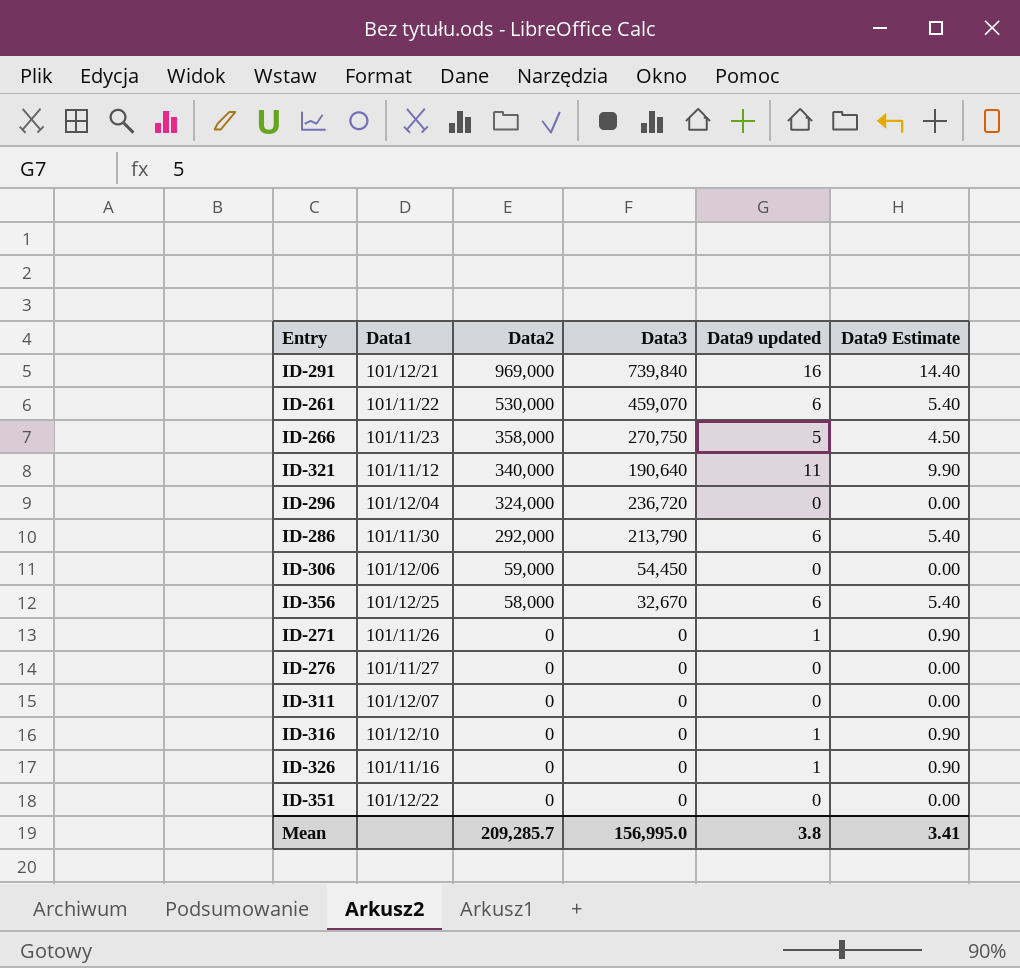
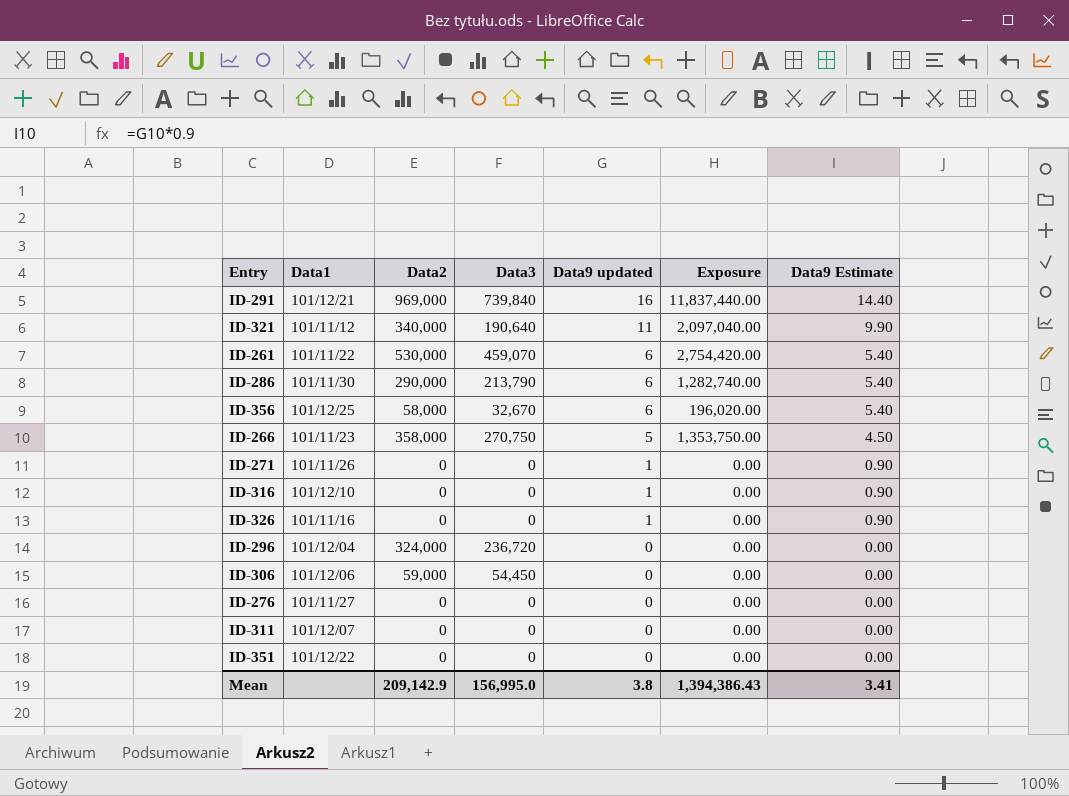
row order: Data2 descending -> Data9 updated descending
column Exposure | formula: none -> [Data3] * [Data9 updated]
ID-286 | Data2: 292,000 -> 290,000
Mean | Data2: 209,285.7 -> 209,142.9

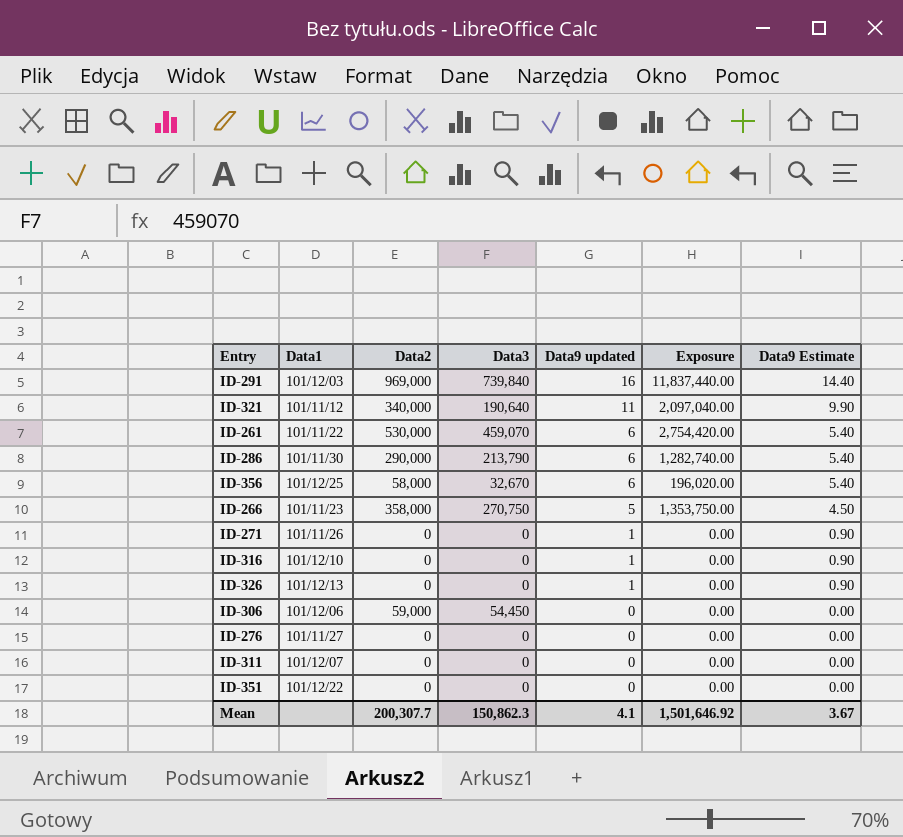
row ID-296: 101/12/04 | 324,000 | 236,720 | 0 | 0.00 | 0.00 -> none
ID-291 | Data1: 101/12/21 -> 101/12/03
ID-326 | Data1: 101/11/16 -> 101/12/13
Mean | Data2: 209,142.9 -> 200,307.7
Mean | Data3: 156,995.0 -> 150,862.3
Mean | Data9 updated: 3.8 -> 4.1
Mean | Exposure: 1,394,386.43 -> 1,501,646.92
Mean | Data9 Estimate: 3.41 -> 3.67

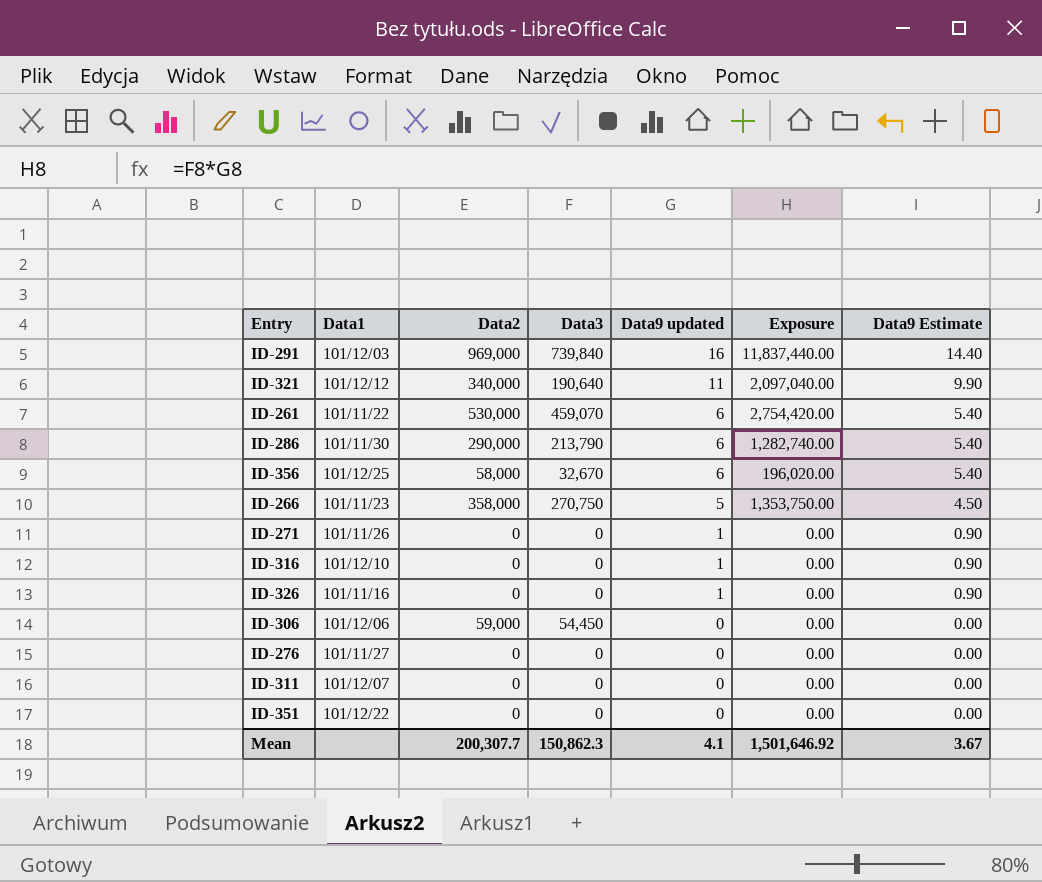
ID-321 | Data1: 101/11/12 -> 101/12/12
ID-326 | Data1: 101/12/13 -> 101/11/16

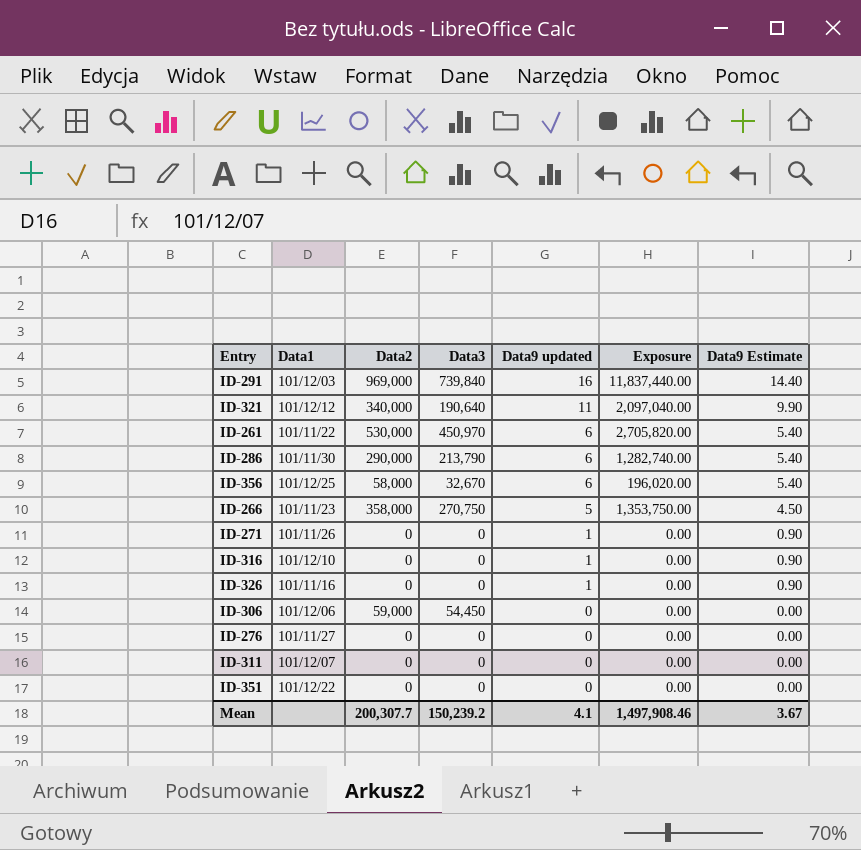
ID-261 | Data3: 459,070 -> 450,970
ID-261 | Exposure: 2,754,420.00 -> 2,705,820.00
Mean | Data3: 150,862.3 -> 150,239.2
Mean | Exposure: 1,501,646.92 -> 1,497,908.46

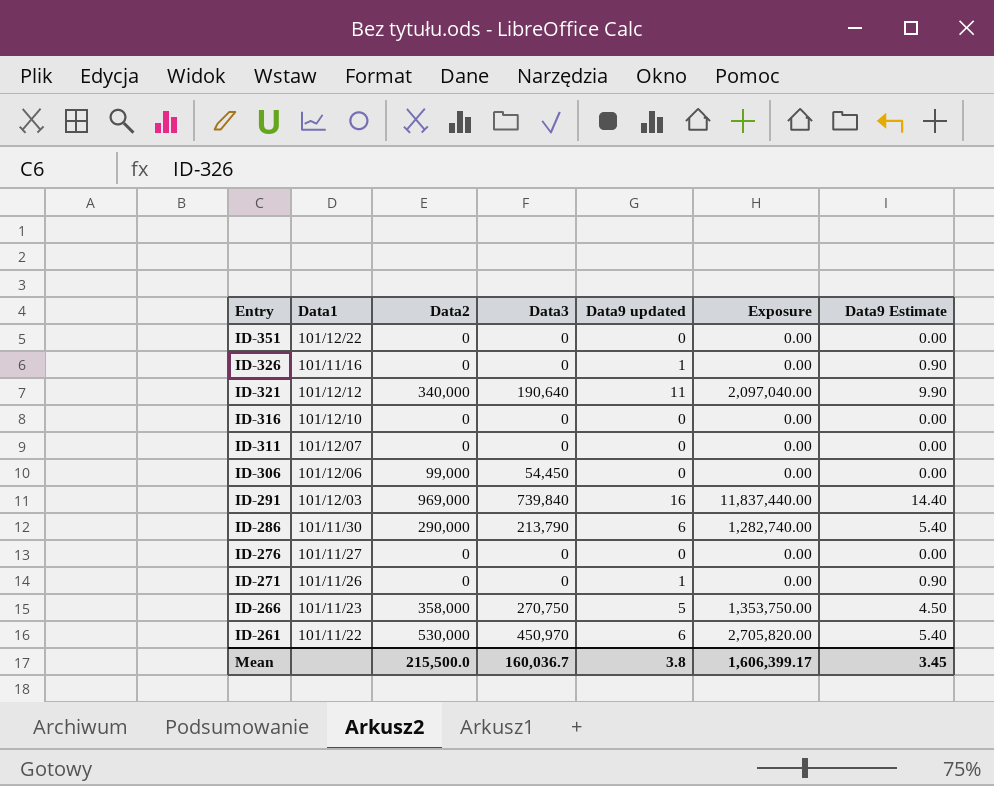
row order: Data9 updated descending -> Entry descending
row ID-356: 101/12/25 | 58,000 | 32,670 | 6 | 196,020.00 | 5.40 -> none
ID-316 | Data9 updated: 1 -> 0
ID-316 | Data9 Estimate: 0.90 -> 0.00
ID-306 | Data2: 59,000 -> 99,000
Mean | Data2: 200,307.7 -> 215,500.0
Mean | Data3: 150,239.2 -> 160,036.7
Mean | Data9 updated: 4.1 -> 3.8
Mean | Exposure: 1,497,908.46 -> 1,606,399.17
Mean | Data9 Estimate: 3.67 -> 3.45

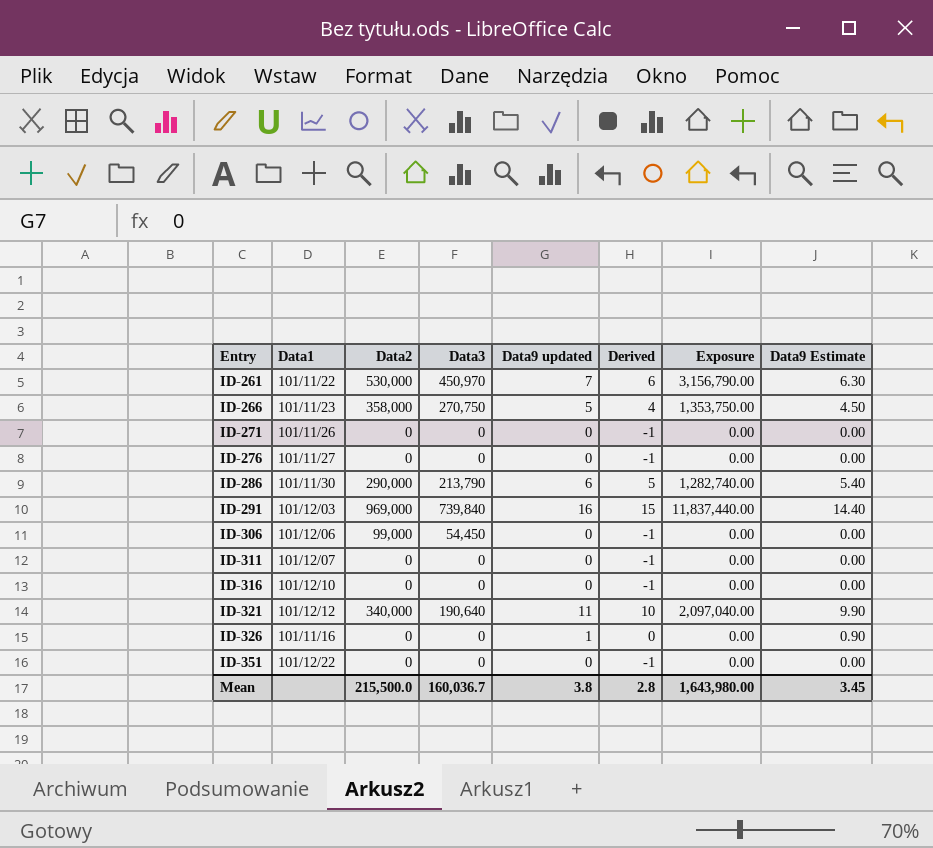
row order: Entry descending -> Entry ascending
column Derived | formula: none -> [Data9 updated] - 1
ID-261 | Data9 updated: 6 -> 7
ID-261 | Exposure: 2,705,820.00 -> 3,156,790.00
ID-261 | Data9 Estimate: 5.40 -> 6.30
ID-271 | Data9 updated: 1 -> 0
ID-271 | Data9 Estimate: 0.90 -> 0.00
Mean | Exposure: 1,606,399.17 -> 1,643,980.00

